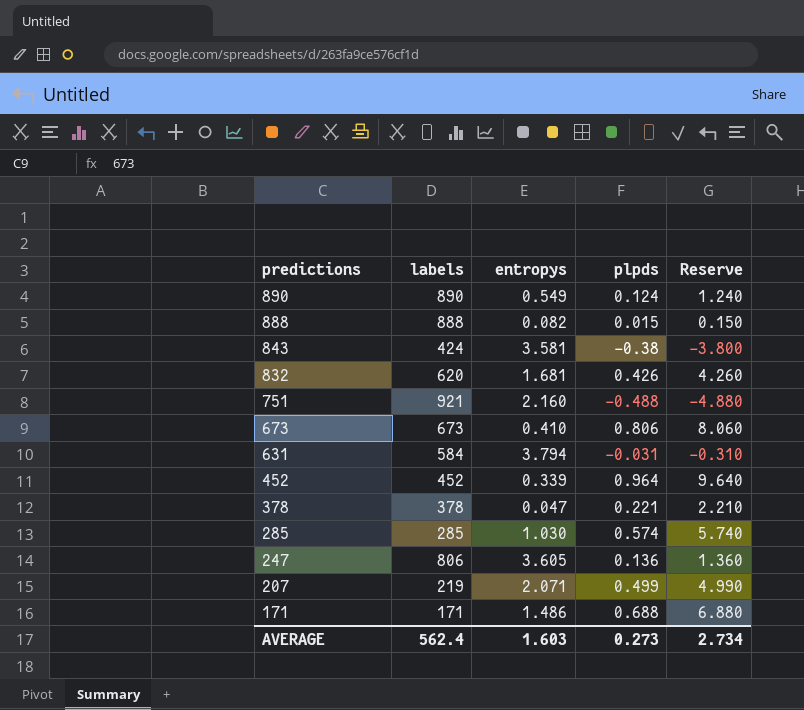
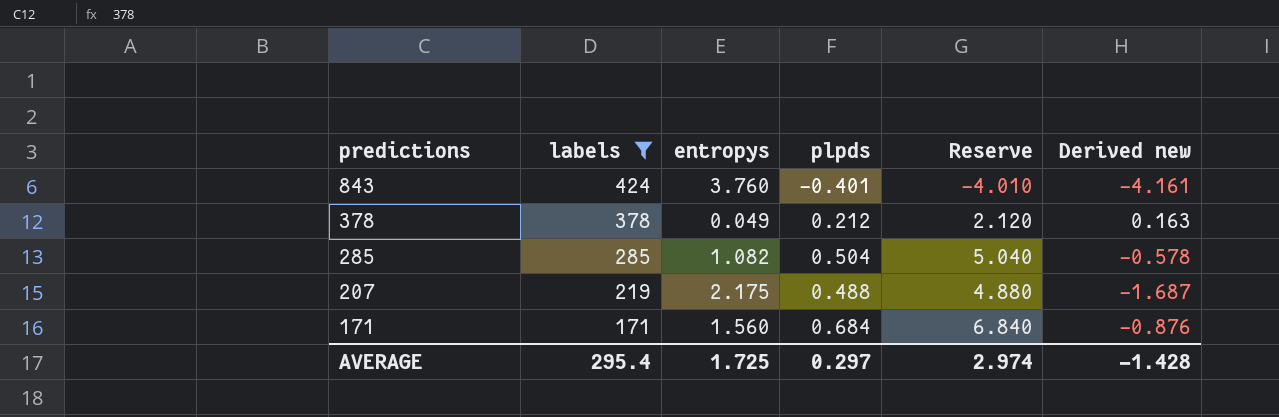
filter: none -> labels <= 424
column Derived new | formula: none -> [plpds] - [entropys]
843 | entropys: 3.581 -> 3.760
843 | plpds: -0.38 -> -0.401
843 | Reserve: -3.800 -> -4.010
378 | entropys: 0.047 -> 0.049
378 | plpds: 0.221 -> 0.212
378 | Reserve: 2.210 -> 2.120
285 | entropys: 1.030 -> 1.082
285 | plpds: 0.574 -> 0.504
285 | Reserve: 5.740 -> 5.040
207 | entropys: 2.071 -> 2.175
207 | plpds: 0.499 -> 0.488
207 | Reserve: 4.990 -> 4.880
171 | entropys: 1.486 -> 1.560
171 | plpds: 0.688 -> 0.684
171 | Reserve: 6.880 -> 6.840
AVERAGE | labels: 562.4 -> 295.4
AVERAGE | entropys: 1.603 -> 1.725
AVERAGE | plpds: 0.273 -> 0.297
AVERAGE | Reserve: 2.734 -> 2.974

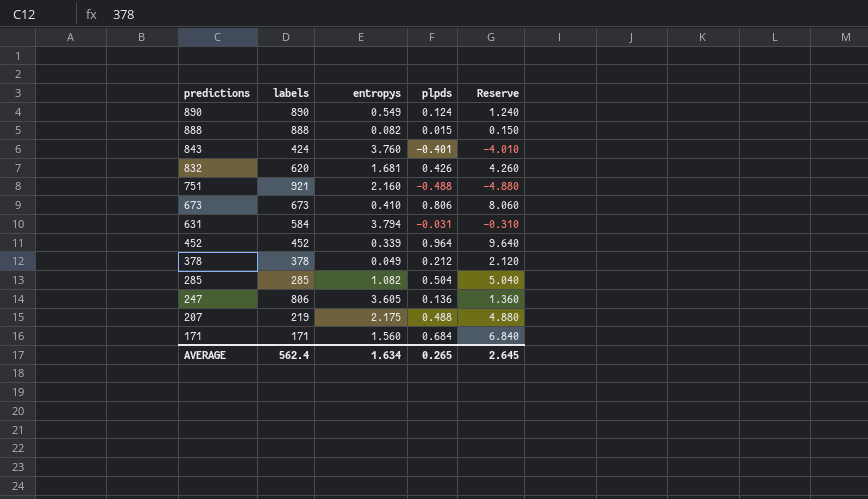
filter: labels <= 424 -> none
column Derived new | formula: [plpds] - [entropys] -> none
AVERAGE | labels: 295.4 -> 562.4
AVERAGE | entropys: 1.725 -> 1.634
AVERAGE | plpds: 0.297 -> 0.265
AVERAGE | Reserve: 2.974 -> 2.645

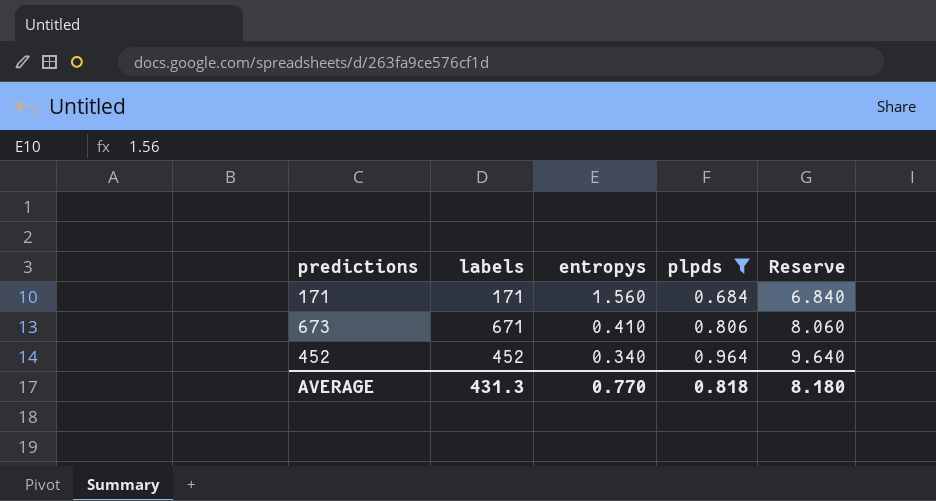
filter: none -> plpds >= 0.684
row order: predictions descending -> entropys descending
673 | labels: 673 -> 671
452 | entropys: 0.339 -> 0.340
AVERAGE | labels: 562.4 -> 431.3
AVERAGE | entropys: 1.634 -> 0.770
AVERAGE | plpds: 0.265 -> 0.818
AVERAGE | Reserve: 2.645 -> 8.180

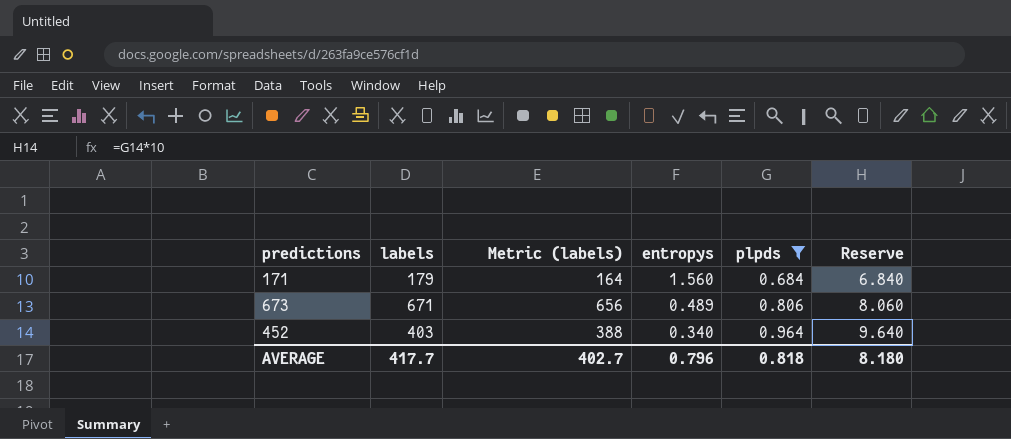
column Metric (labels) | formula: none -> [labels] - 15
171 | labels: 171 -> 179
673 | entropys: 0.410 -> 0.489
452 | labels: 452 -> 403
AVERAGE | labels: 431.3 -> 417.7
AVERAGE | entropys: 0.770 -> 0.796

